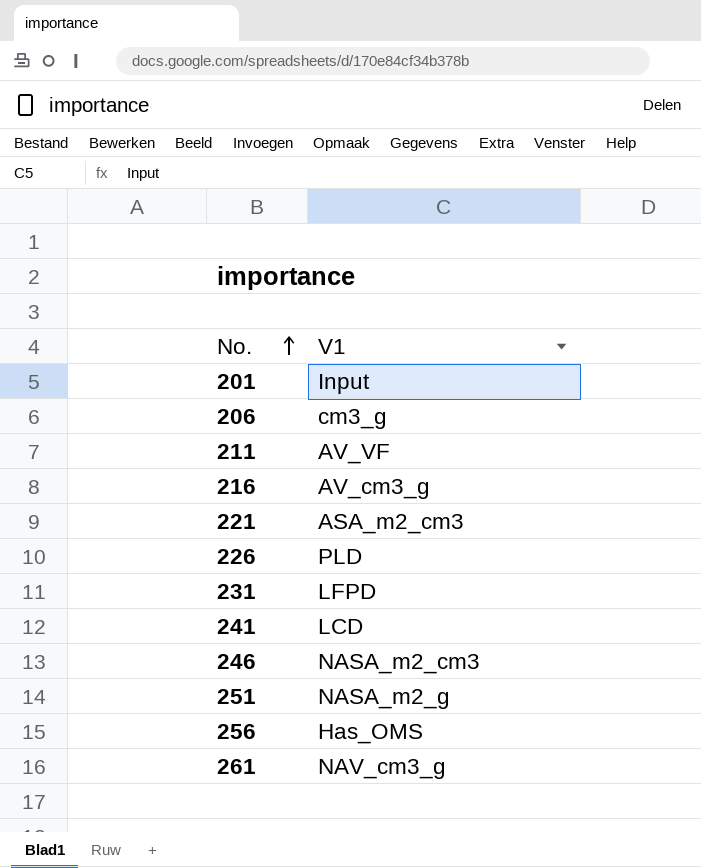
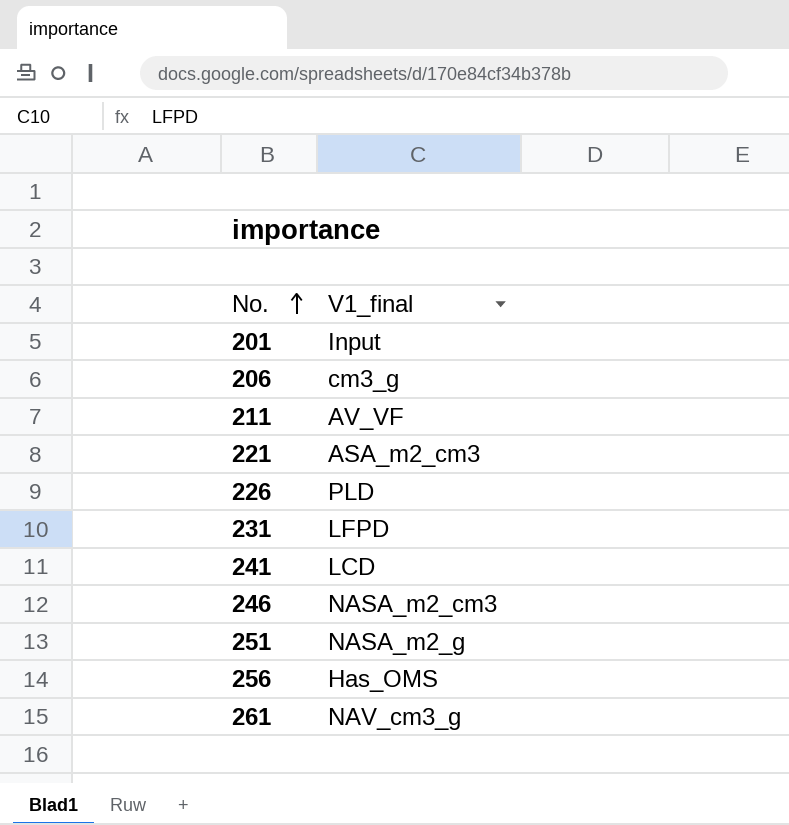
column name: V1 -> V1_final
row 216: AV_cm3_g -> none

